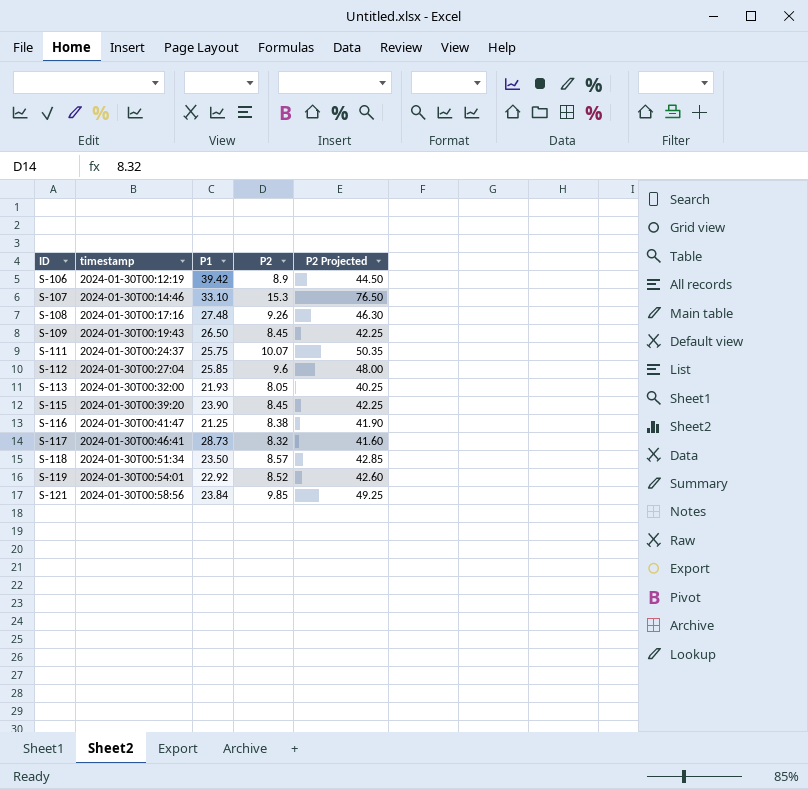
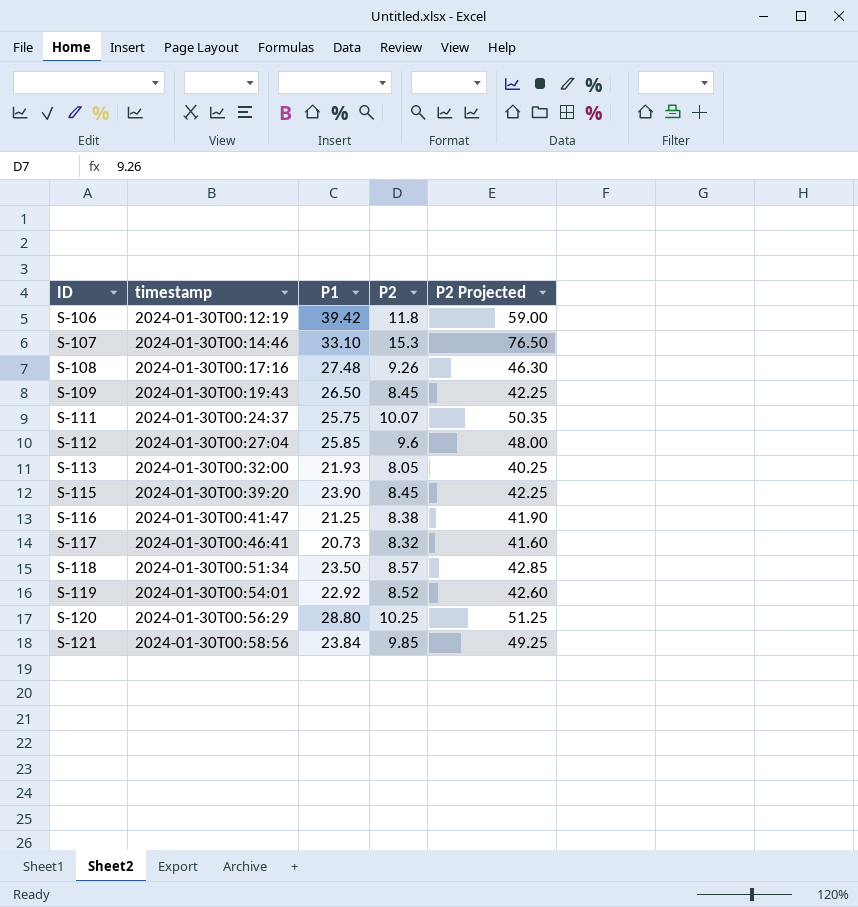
S-106 | P2: 8.9 -> 11.8
S-106 | P2 Projected: 44.50 -> 59.00
S-117 | P1: 28.73 -> 20.73
row S-120: none -> 2024-01-30T00:56:29 | 28.80 | 10.25 | 51.25

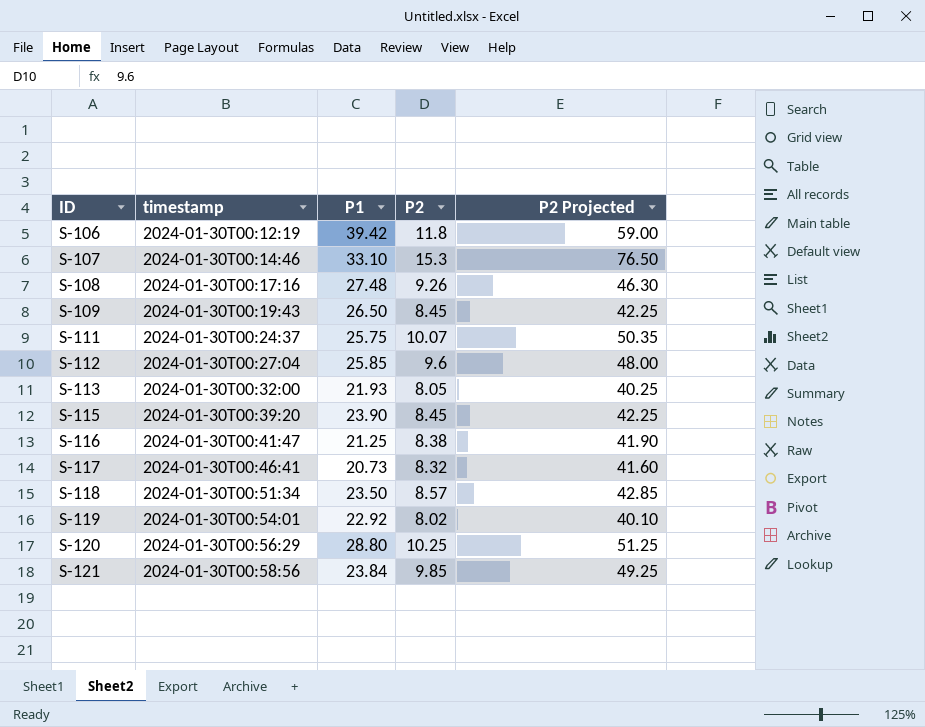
S-119 | P2: 8.52 -> 8.02
S-119 | P2 Projected: 42.60 -> 40.10

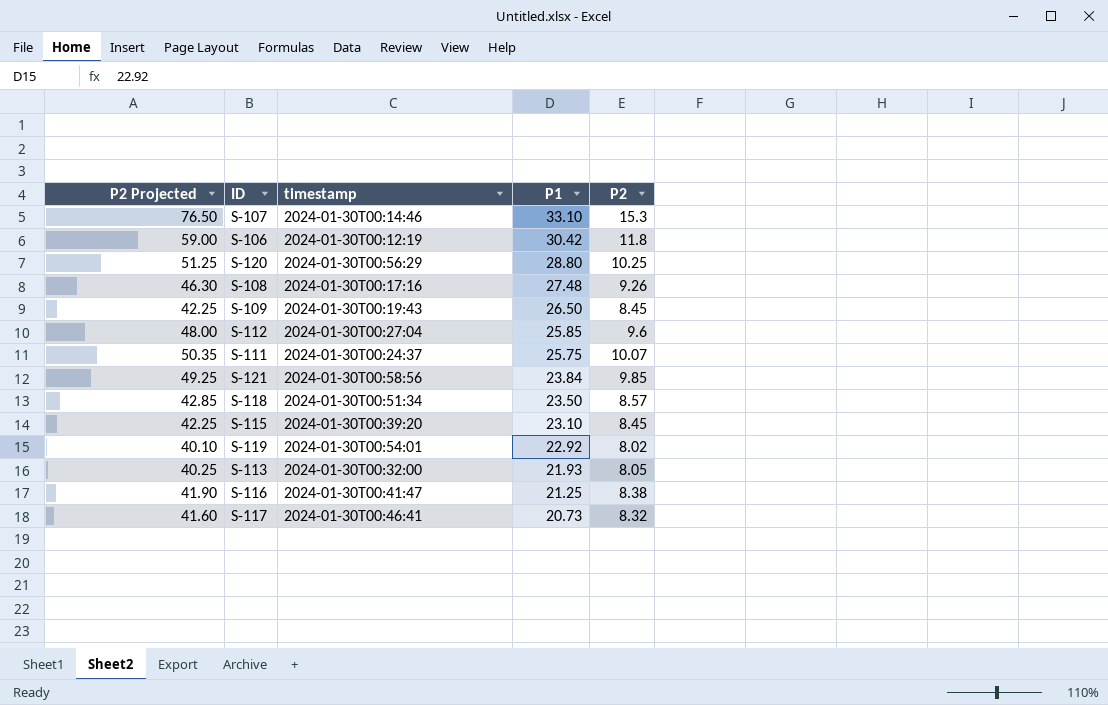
row order: ID ascending -> P1 descending
column P2 Projected | position: 5 -> 1
S-106 | P1: 39.42 -> 30.42
S-115 | P1: 23.90 -> 23.10

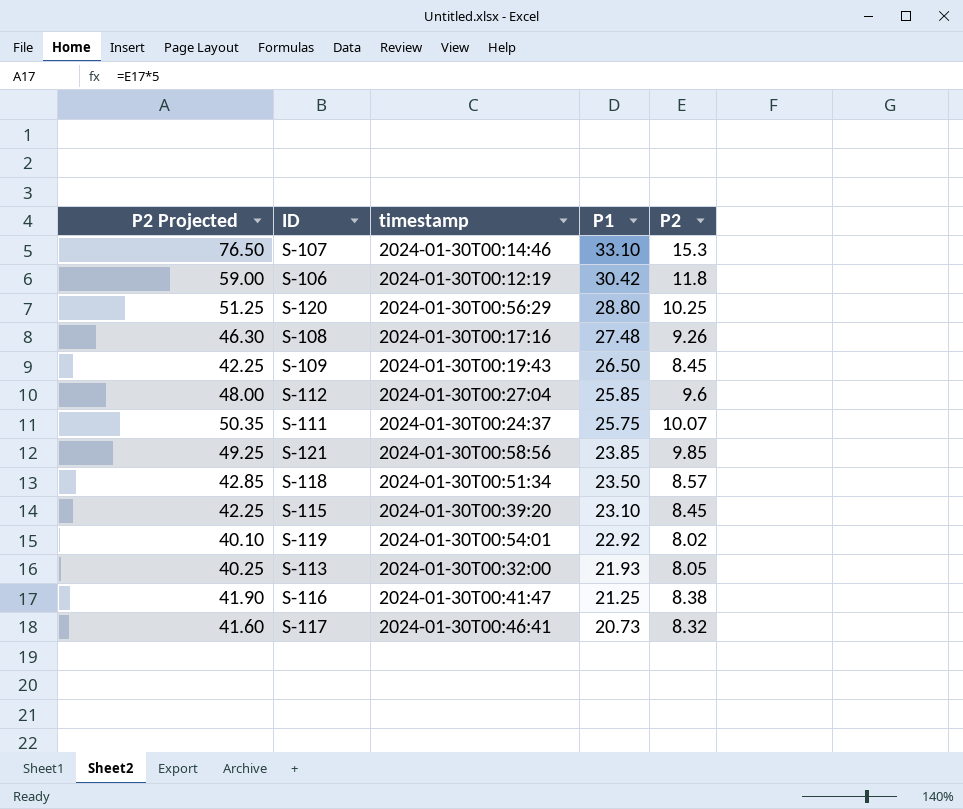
S-121 | P1: 23.84 -> 23.85

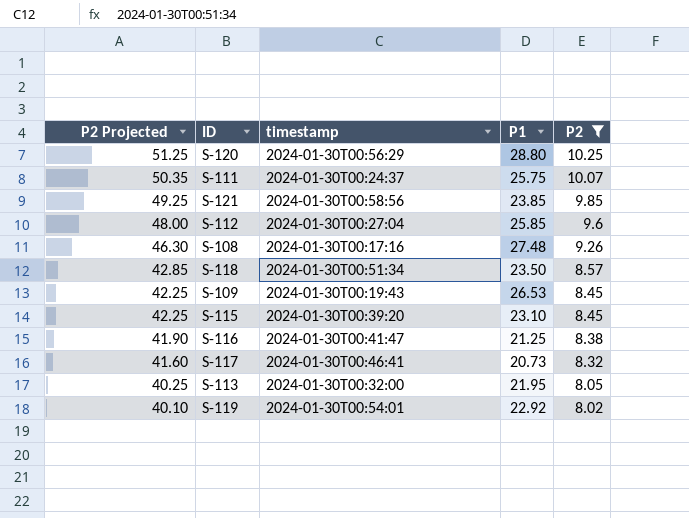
filter: none -> P2 <= 10.25
row order: P1 descending -> P2 Projected descending
S-109 | P1: 26.50 -> 26.53
S-113 | P1: 21.93 -> 21.95

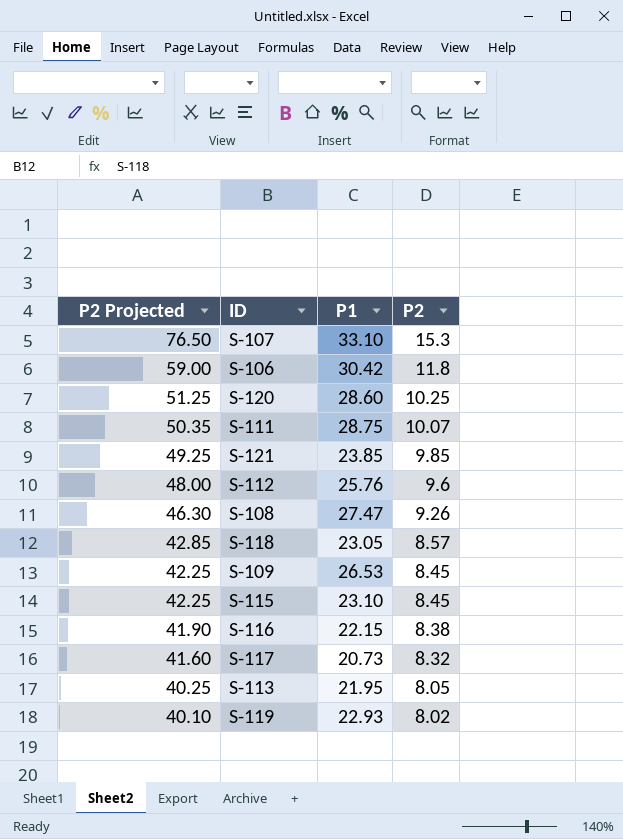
filter: P2 <= 10.25 -> none
column timestamp | position: 3 -> none
S-120 | P1: 28.80 -> 28.60
S-111 | P1: 25.75 -> 28.75
S-112 | P1: 25.85 -> 25.76
S-108 | P1: 27.48 -> 27.47
S-118 | P1: 23.50 -> 23.05
S-116 | P1: 21.25 -> 22.15
S-119 | P1: 22.92 -> 22.93

